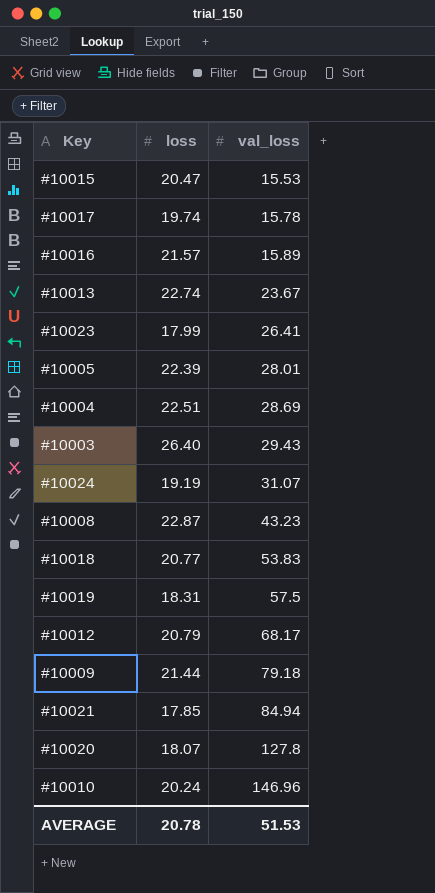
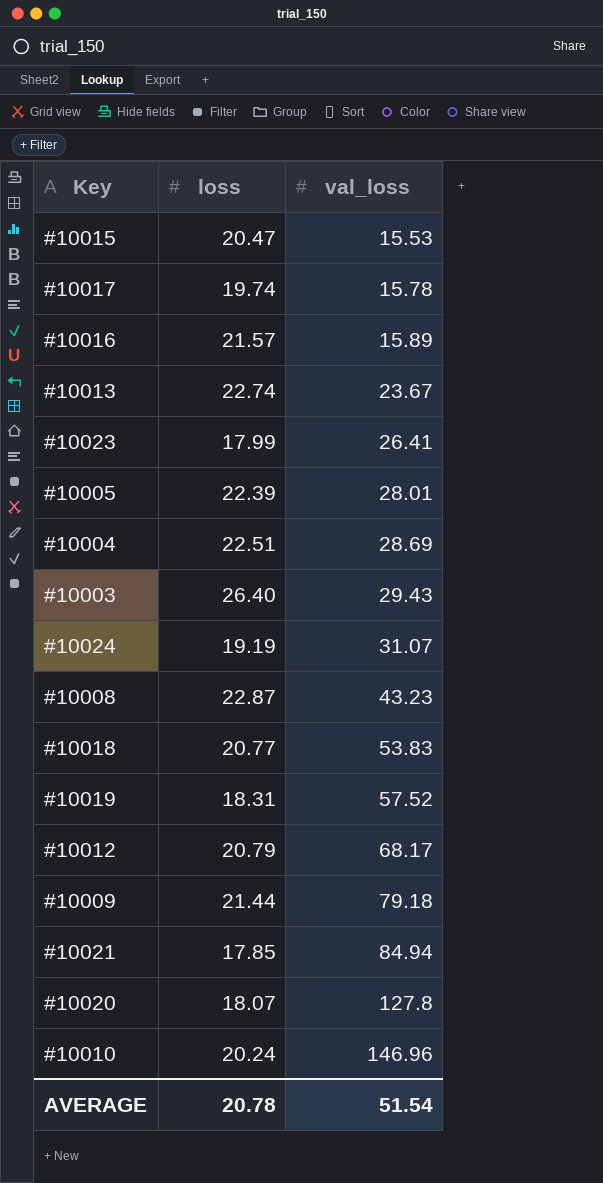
#10019 | val_loss: 57.5 -> 57.52
AVERAGE | val_loss: 51.53 -> 51.54

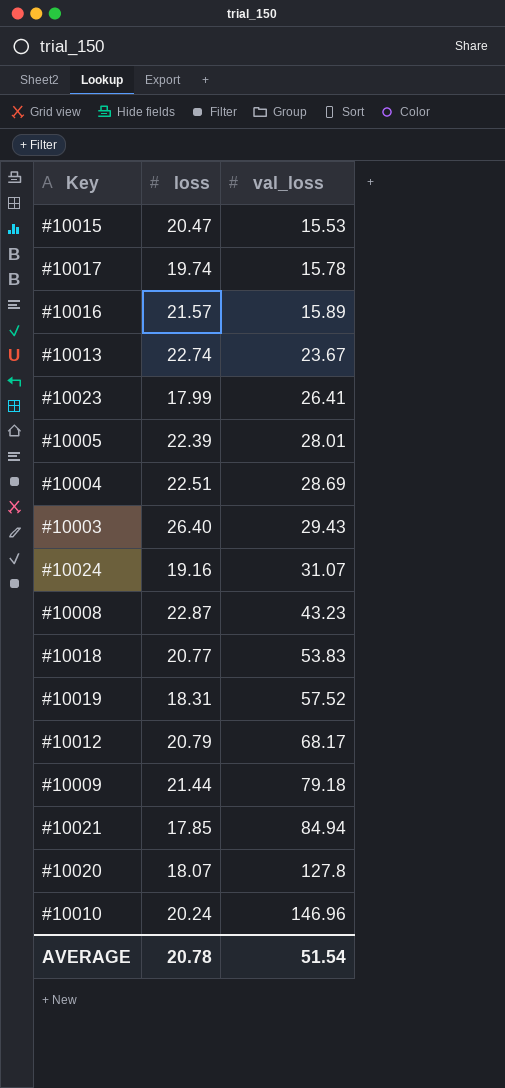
#10024 | loss: 19.19 -> 19.16

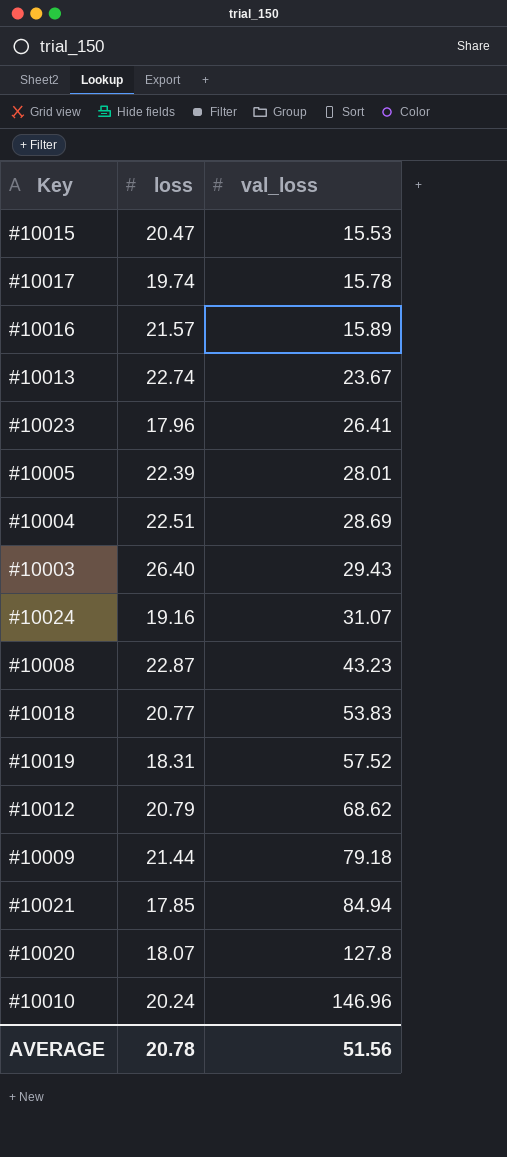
#10023 | loss: 17.99 -> 17.96
#10012 | val_loss: 68.17 -> 68.62
AVERAGE | val_loss: 51.54 -> 51.56

